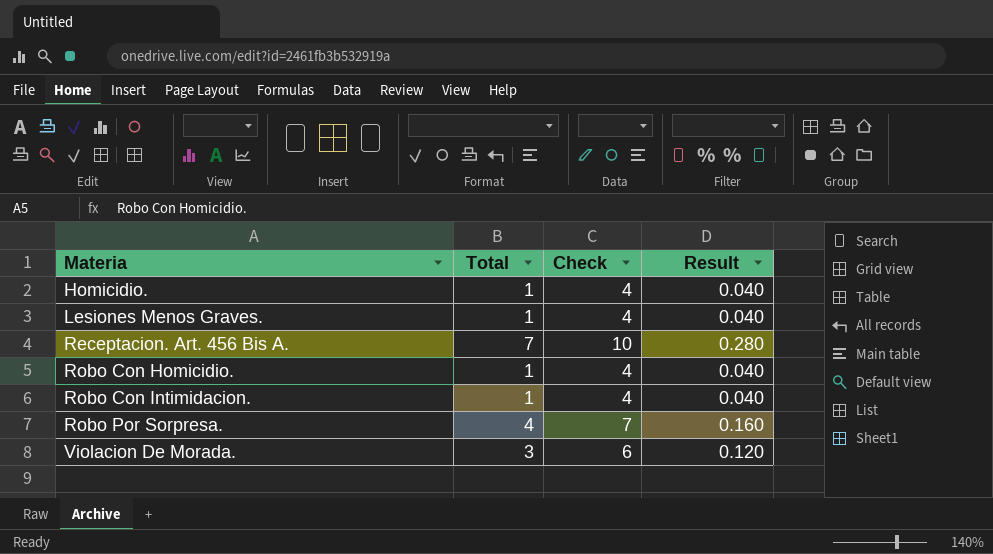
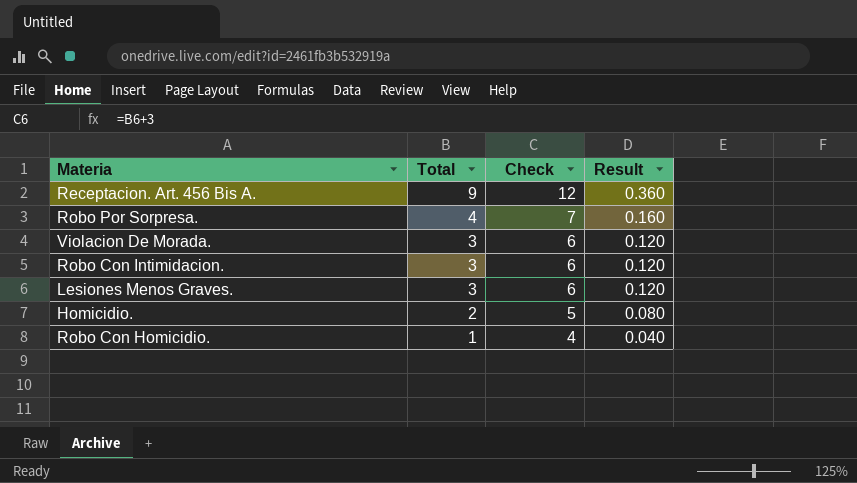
row order: Materia ascending -> Total descending
Receptacion. Art. 456 Bis A. | Total: 7 -> 9
Receptacion. Art. 456 Bis A. | Check: 10 -> 12
Receptacion. Art. 456 Bis A. | Result: 0.280 -> 0.360
Robo Con Intimidacion. | Total: 1 -> 3
Robo Con Intimidacion. | Check: 4 -> 6
Robo Con Intimidacion. | Result: 0.040 -> 0.120
Lesiones Menos Graves. | Total: 1 -> 3
Lesiones Menos Graves. | Check: 4 -> 6
Lesiones Menos Graves. | Result: 0.040 -> 0.120
Homicidio. | Total: 1 -> 2
Homicidio. | Check: 4 -> 5
Homicidio. | Result: 0.040 -> 0.080

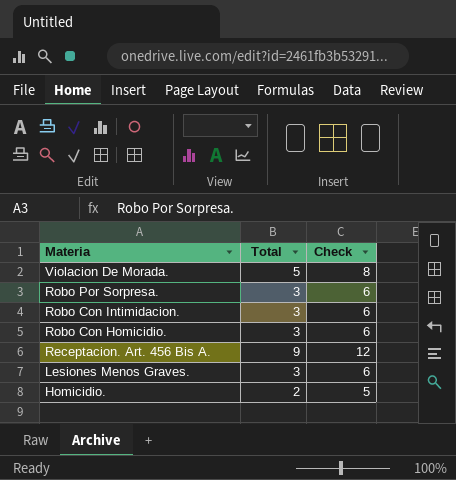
row order: Total descending -> Materia descending
column Result | formula: [Total] * 0.04 -> none
Violacion De Morada. | Total: 3 -> 5
Violacion De Morada. | Check: 6 -> 8
Robo Por Sorpresa. | Total: 4 -> 3
Robo Por Sorpresa. | Check: 7 -> 6
Robo Con Homicidio. | Total: 1 -> 3
Robo Con Homicidio. | Check: 4 -> 6

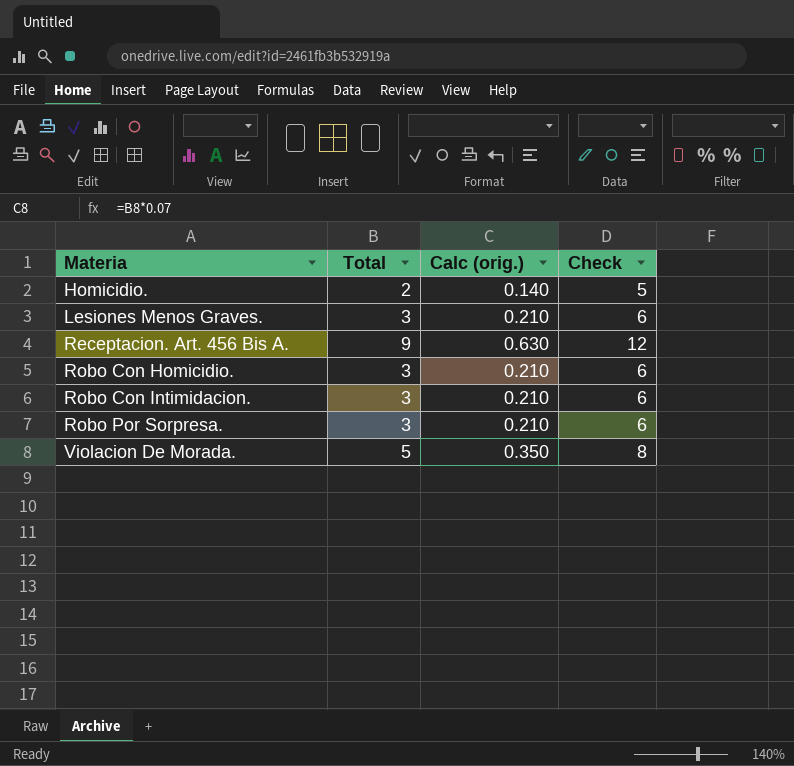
row order: Materia descending -> Materia ascending
column Calc (orig.) | formula: none -> [Total] * 0.07

